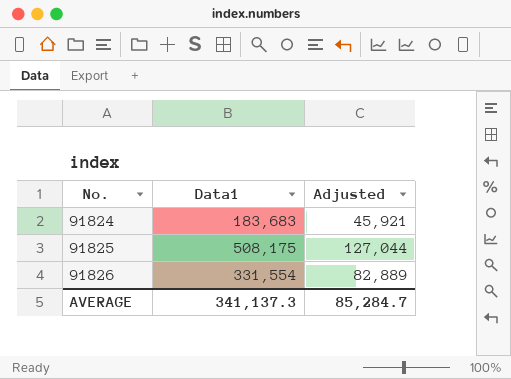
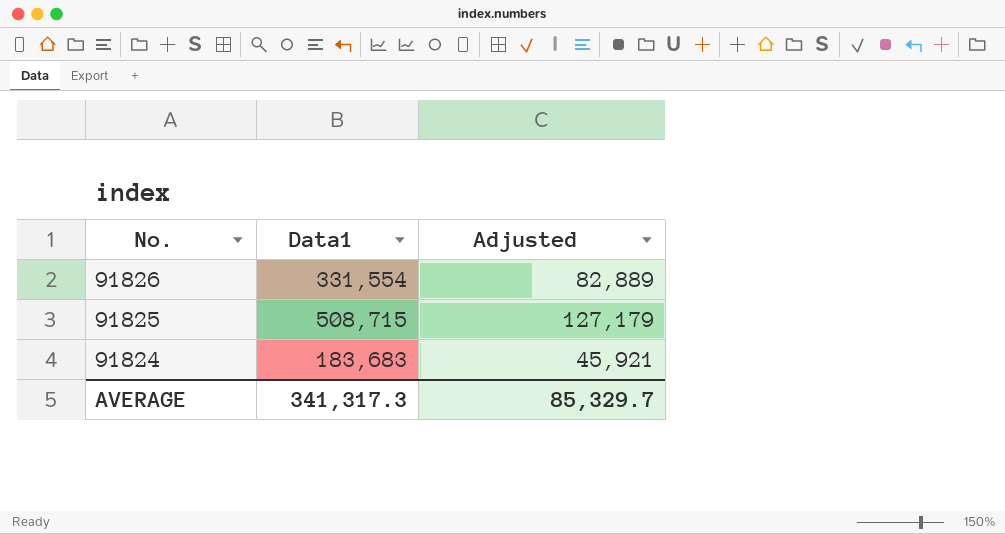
row order: No. ascending -> No. descending
91825 | Data1: 508,175 -> 508,715
91825 | Adjusted: 127,044 -> 127,179
AVERAGE | Data1: 341,137.3 -> 341,317.3
AVERAGE | Adjusted: 85,284.7 -> 85,329.7

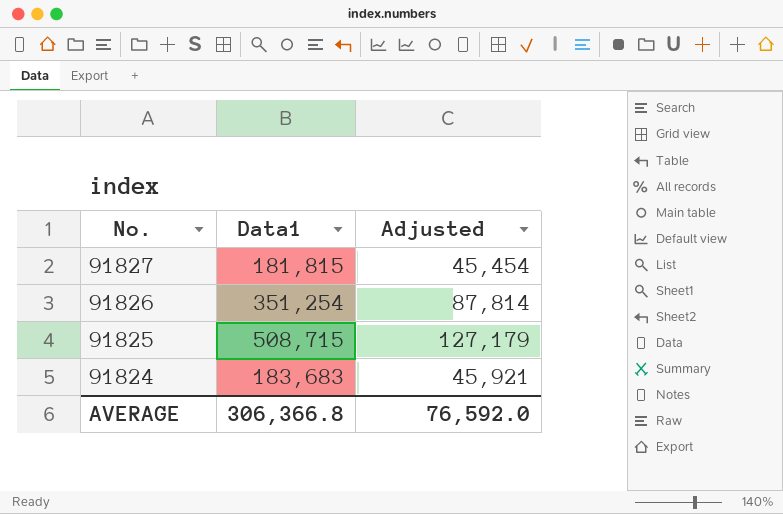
row 91827: none -> 181,815 | 45,454
91826 | Data1: 331,554 -> 351,254
91826 | Adjusted: 82,889 -> 87,814
AVERAGE | Data1: 341,317.3 -> 306,366.8
AVERAGE | Adjusted: 85,329.7 -> 76,592.0

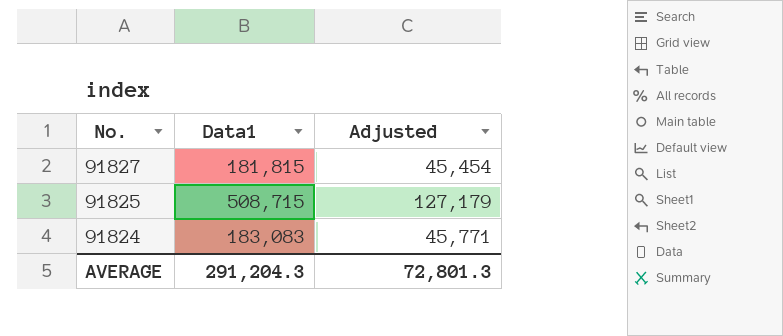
row 91826: 351,254 | 87,814 -> none
91824 | Data1: 183,683 -> 183,083
91824 | Adjusted: 45,921 -> 45,771
AVERAGE | Data1: 306,366.8 -> 291,204.3
AVERAGE | Adjusted: 76,592.0 -> 72,801.3

